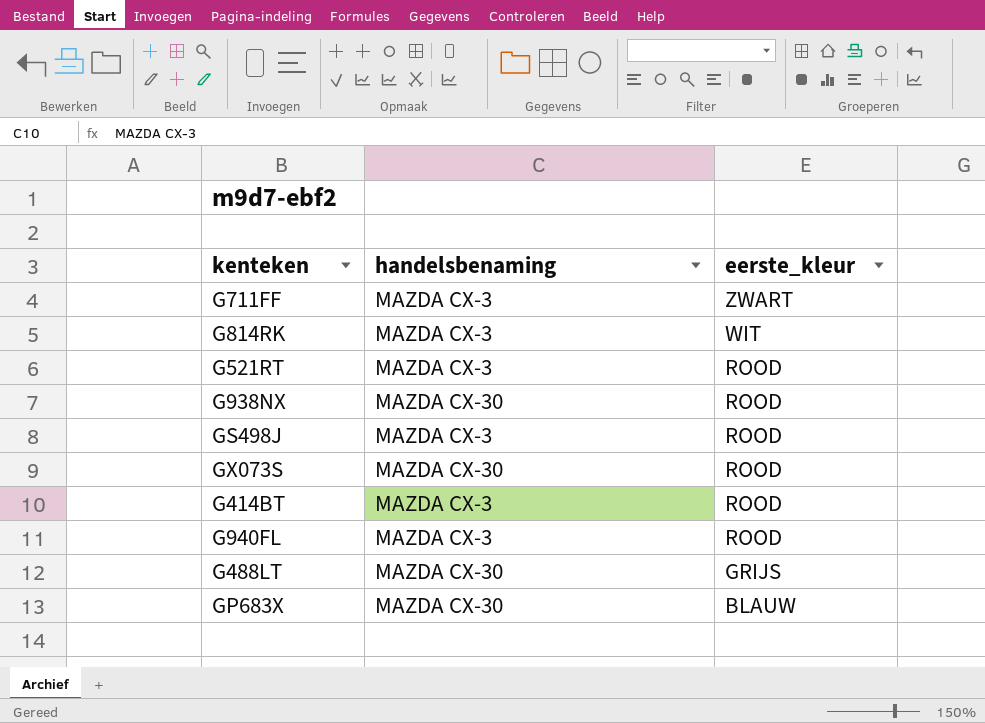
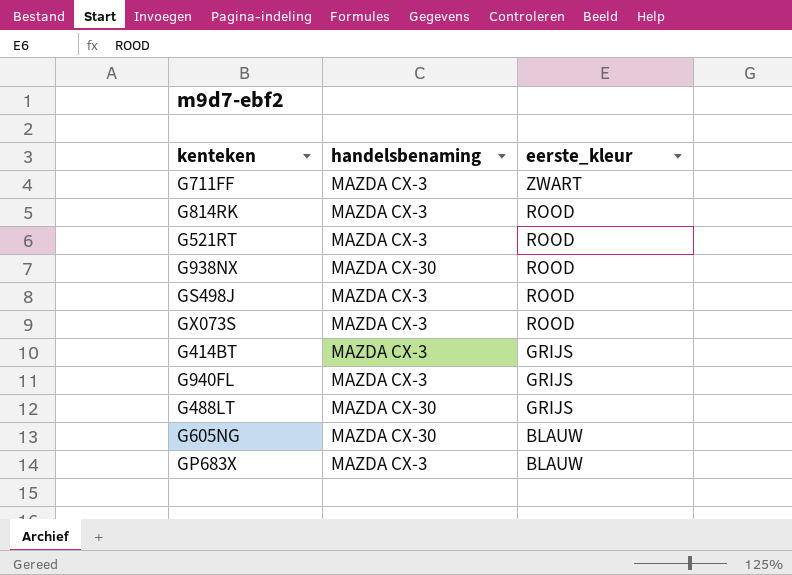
G814RK | eerste_kleur: WIT -> ROOD
GX073S | handelsbenaming: MAZDA CX-30 -> MAZDA CX-3
G414BT | eerste_kleur: ROOD -> GRIJS
G940FL | eerste_kleur: ROOD -> GRIJS
row G605NG: none -> MAZDA CX-30 | BLAUW
GP683X | handelsbenaming: MAZDA CX-30 -> MAZDA CX-3

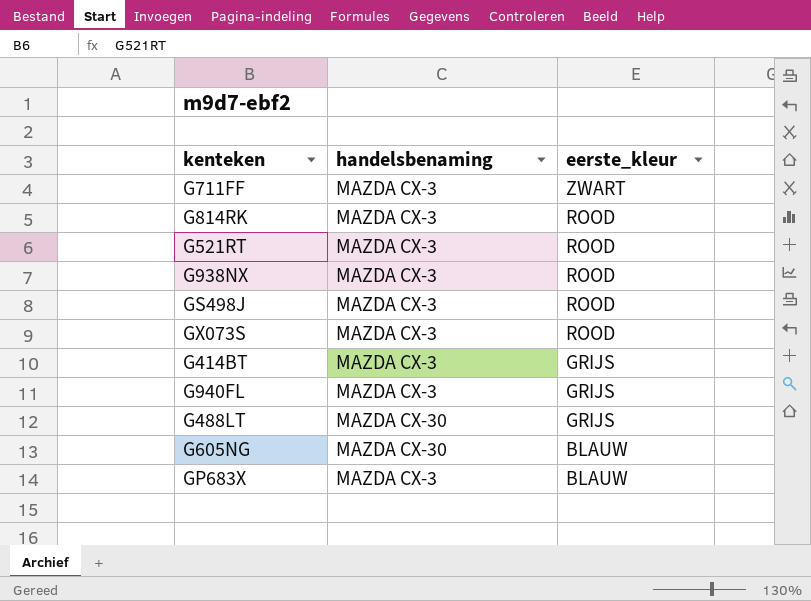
G938NX | handelsbenaming: MAZDA CX-30 -> MAZDA CX-3

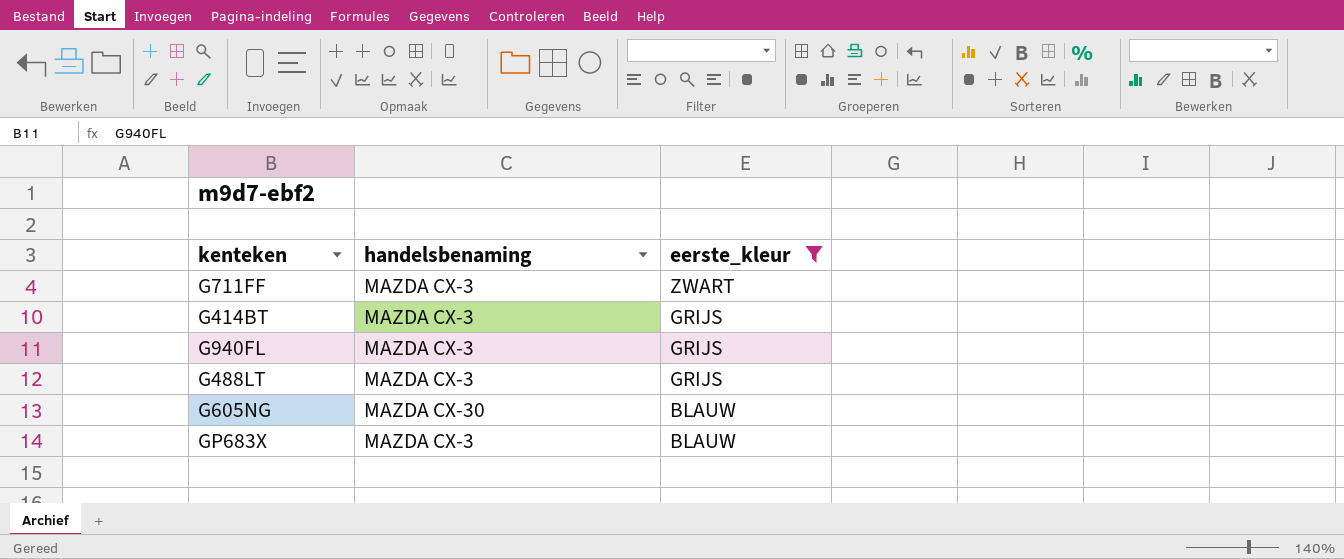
filter: none -> eerste_kleur != ROOD
G488LT | handelsbenaming: MAZDA CX-30 -> MAZDA CX-3

